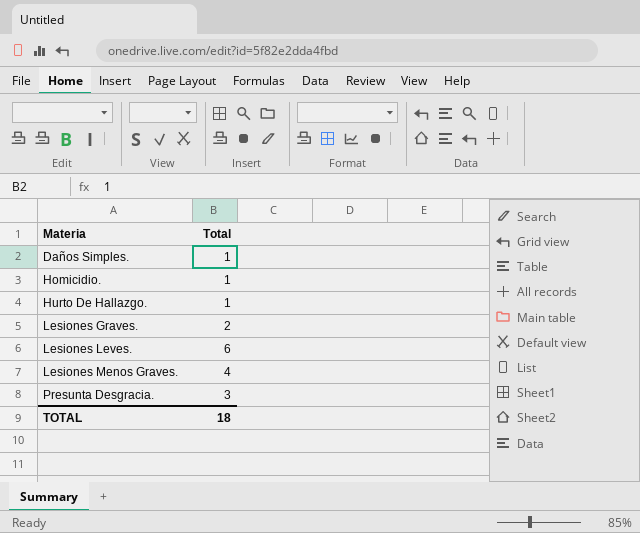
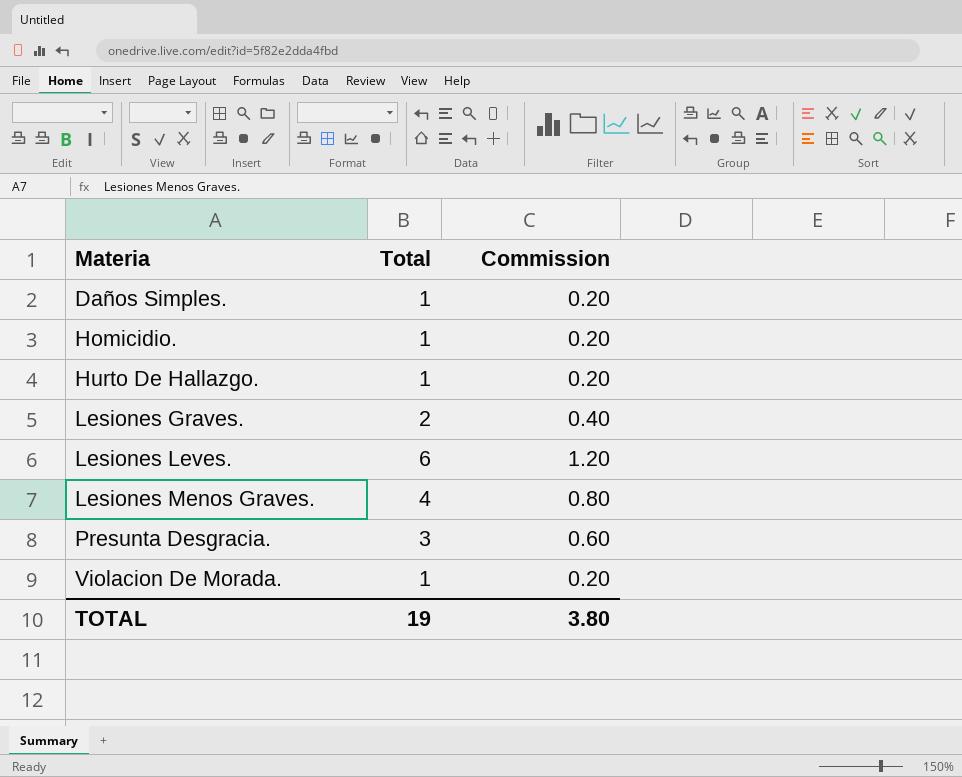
column Commission | formula: none -> [Total] * 0.2
row Violacion De Morada.: none -> 1 | 0.20
TOTAL | Total: 18 -> 19

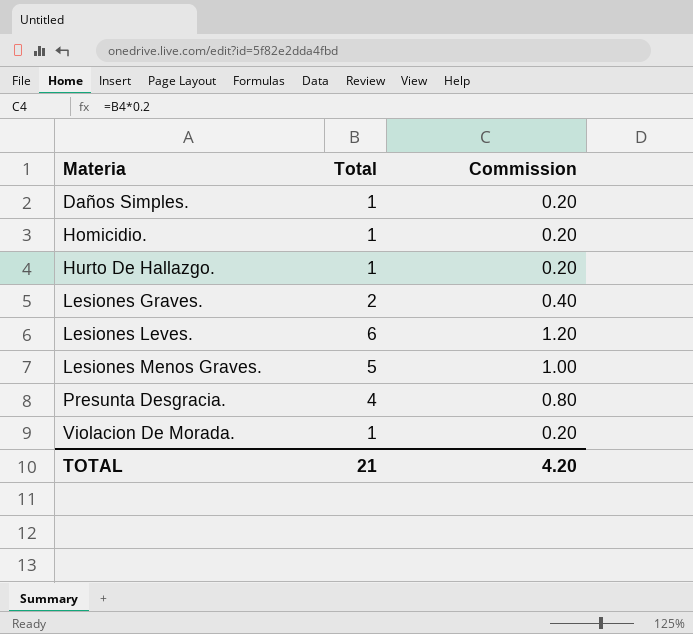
Lesiones Menos Graves. | Total: 4 -> 5
Lesiones Menos Graves. | Commission: 0.80 -> 1.00
Presunta Desgracia. | Total: 3 -> 4
Presunta Desgracia. | Commission: 0.60 -> 0.80
TOTAL | Total: 19 -> 21
TOTAL | Commission: 3.80 -> 4.20

